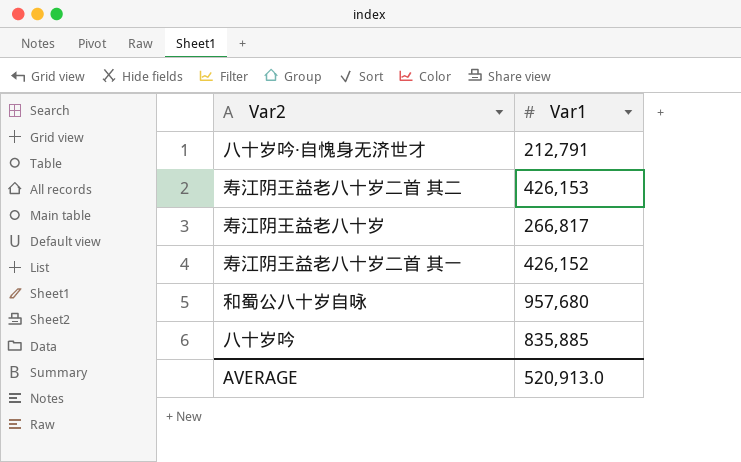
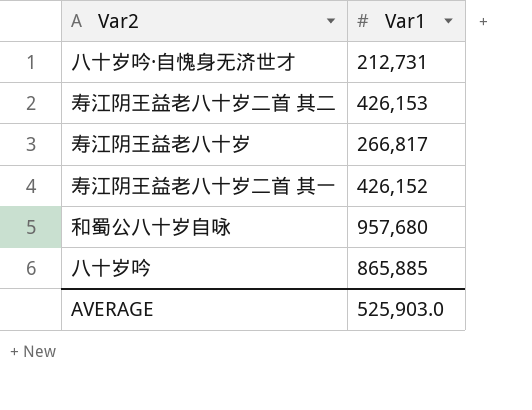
八十岁吟·自愧身无济世才 | Var1: 212,791 -> 212,731
八十岁吟 | Var1: 835,885 -> 865,885
AVERAGE | Var1: 520,913.0 -> 525,903.0

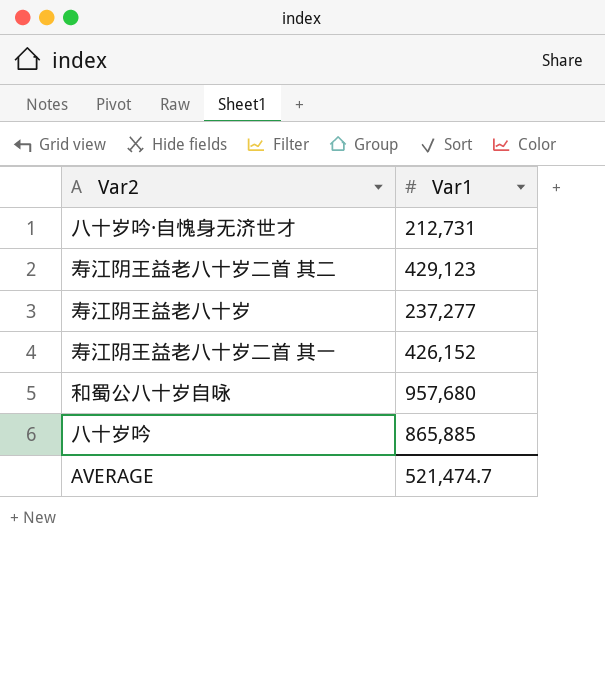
寿江阴王益老八十岁二首 其二 | Var1: 426,153 -> 429,123
寿江阴王益老八十岁 | Var1: 266,817 -> 237,277
AVERAGE | Var1: 525,903.0 -> 521,474.7

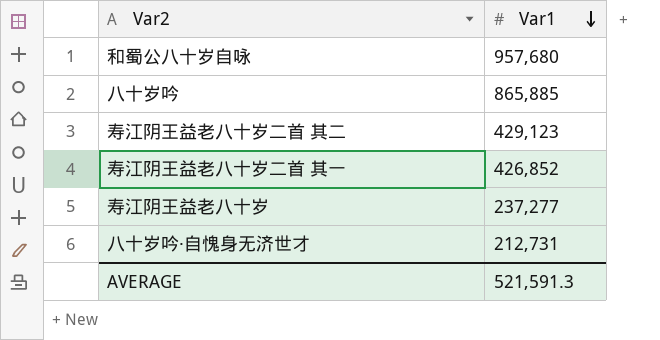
row order: none -> Var1 descending
寿江阴王益老八十岁二首 其一 | Var1: 426,152 -> 426,852
AVERAGE | Var1: 521,474.7 -> 521,591.3

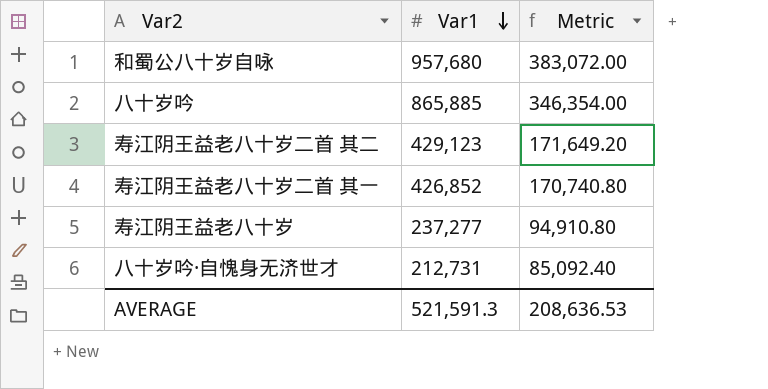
column Metric | formula: none -> [Var1] * 0.4

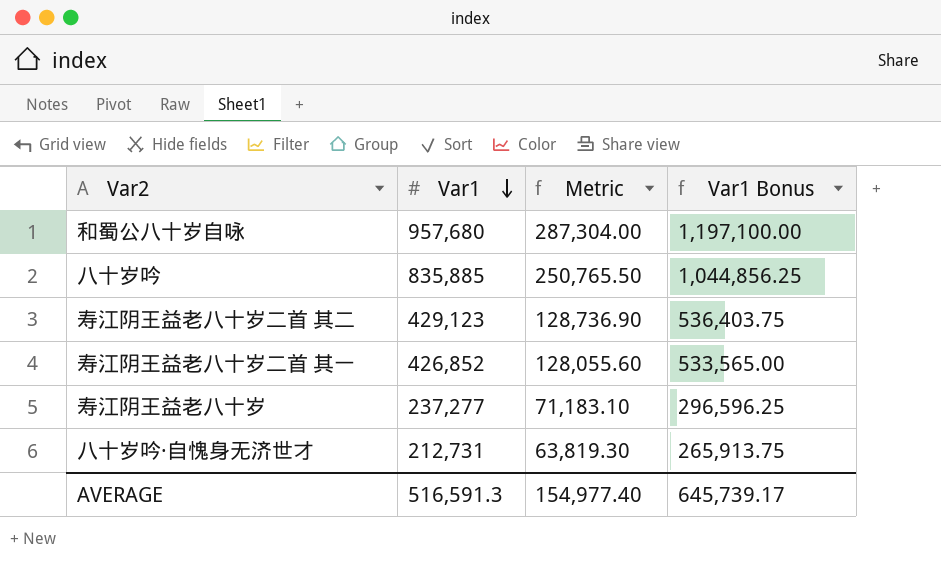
column Metric | formula: [Var1] * 0.4 -> [Var1] * 0.3
column Var1 Bonus | formula: none -> [Var1] * 1.25
八十岁吟 | Var1: 865,885 -> 835,885
AVERAGE | Var1: 521,591.3 -> 516,591.3
AVERAGE | Metric: 208,636.53 -> 154,977.40

